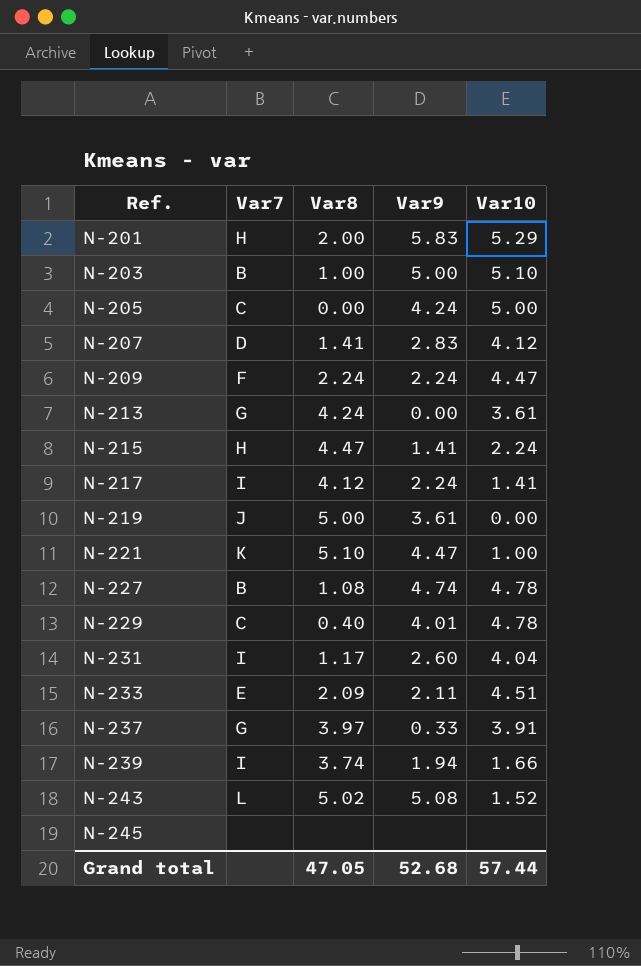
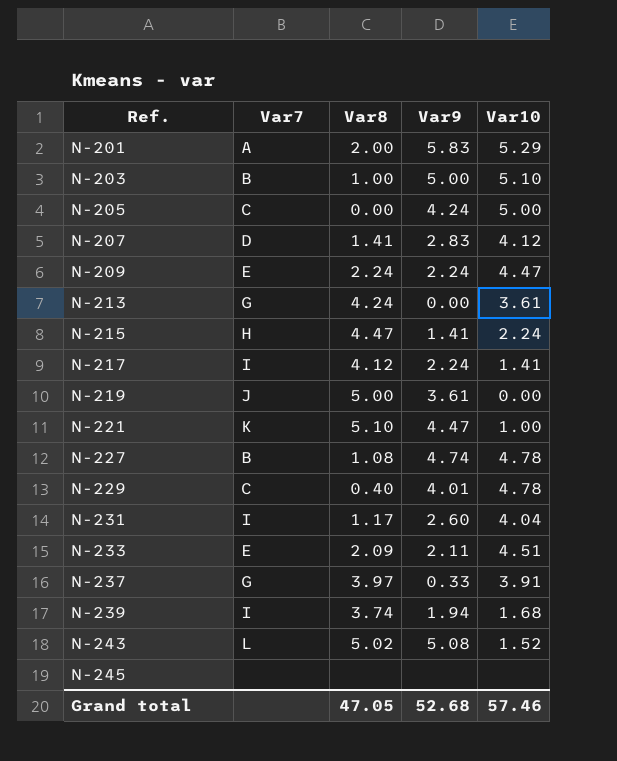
N-201 | Var7: H -> A
N-209 | Var7: F -> E
N-239 | Var10: 1.66 -> 1.68
Grand total | Var10: 57.44 -> 57.46

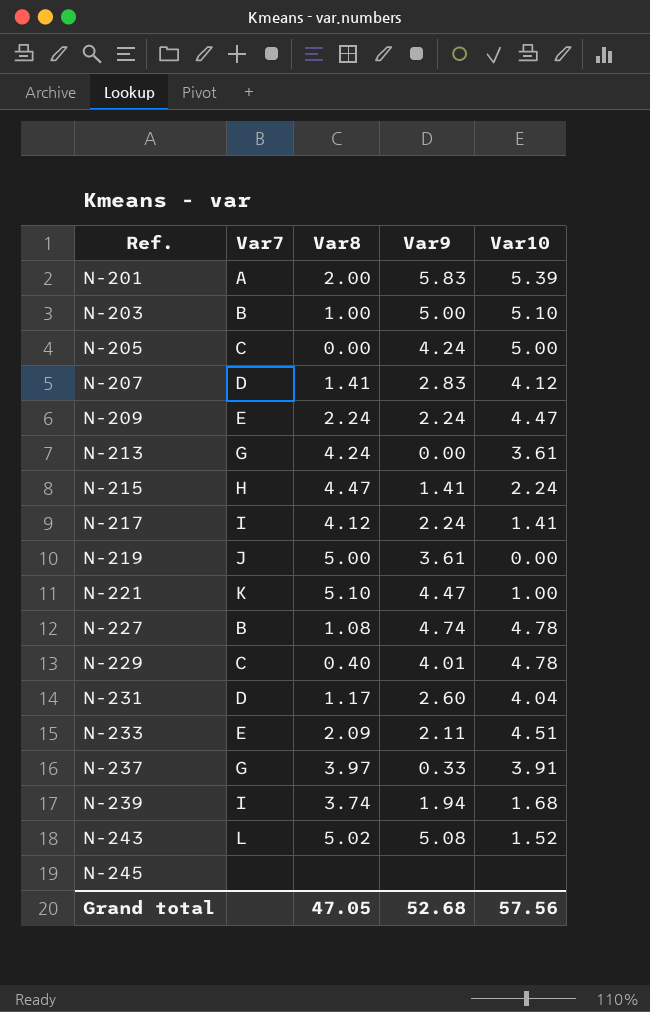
N-201 | Var10: 5.29 -> 5.39
N-231 | Var7: I -> D
Grand total | Var10: 57.46 -> 57.56

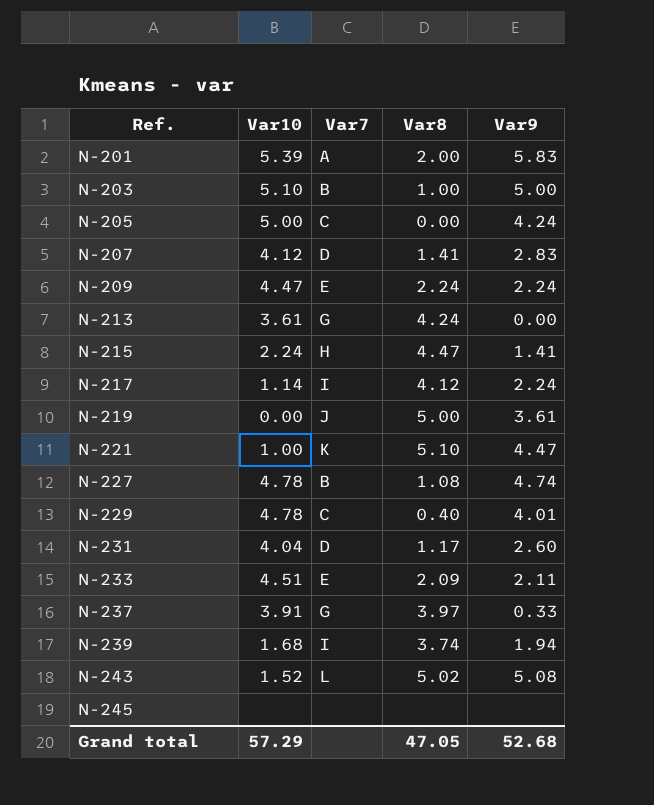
column Var10 | position: 5 -> 2
N-217 | Var10: 1.41 -> 1.14
Grand total | Var10: 57.56 -> 57.29

